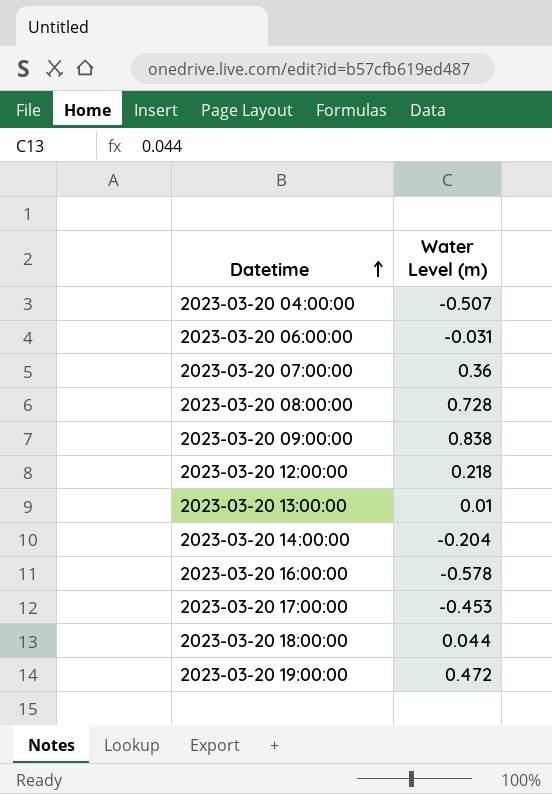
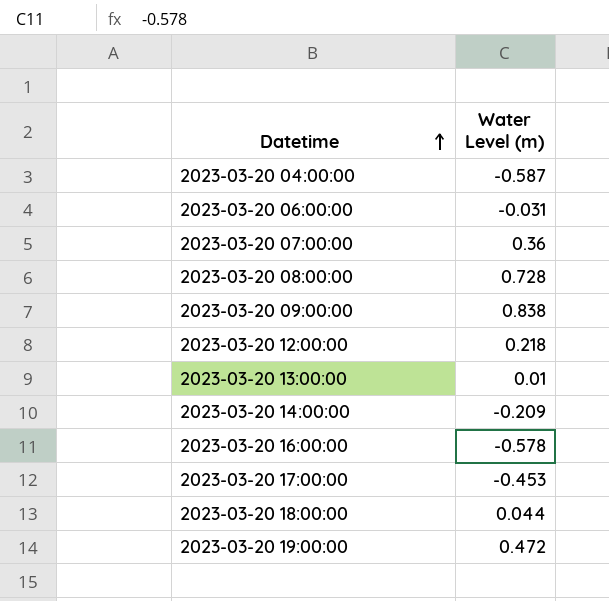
2023-03-20 04:00:00 | Water Level (m): -0.507 -> -0.587
2023-03-20 14:00:00 | Water Level (m): -0.204 -> -0.209

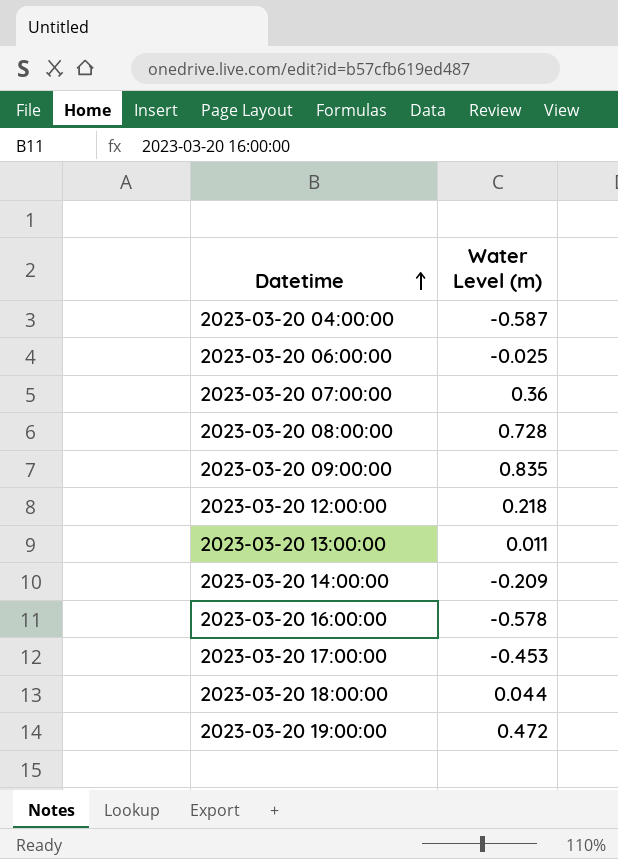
2023-03-20 06:00:00 | Water Level (m): -0.031 -> -0.025
2023-03-20 09:00:00 | Water Level (m): 0.838 -> 0.835
2023-03-20 13:00:00 | Water Level (m): 0.01 -> 0.011

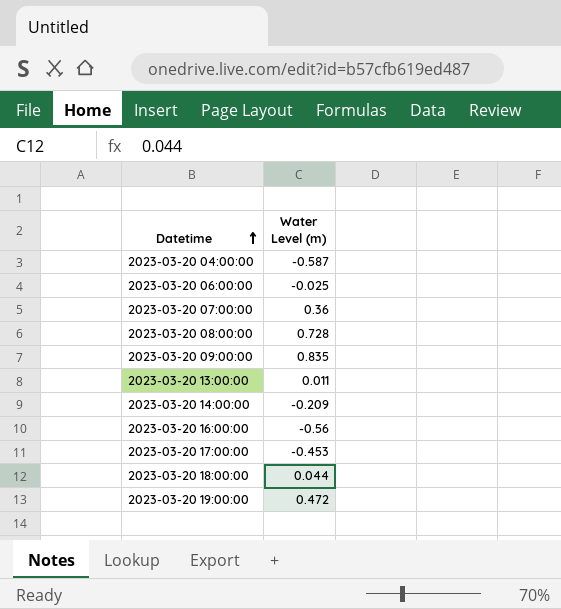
row 2023-03-20 12:00:00: 0.218 -> none
2023-03-20 16:00:00 | Water Level (m): -0.578 -> -0.56

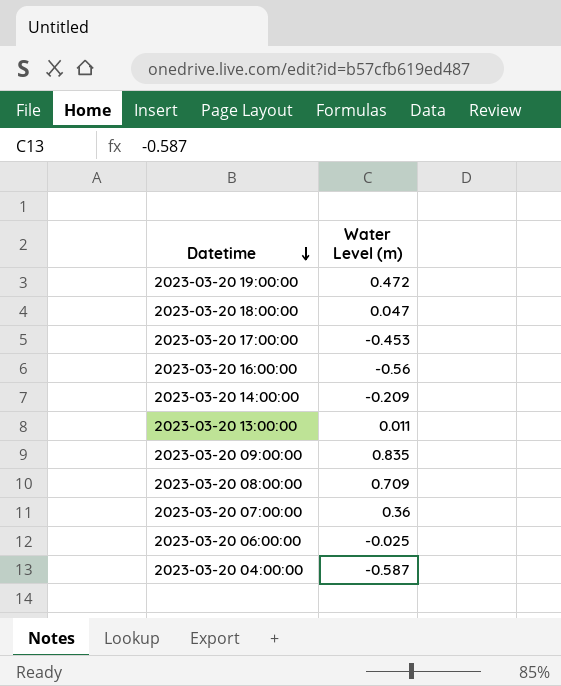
row order: Datetime ascending -> Datetime descending
2023-03-20 18:00:00 | Water Level (m): 0.044 -> 0.047
2023-03-20 08:00:00 | Water Level (m): 0.728 -> 0.709

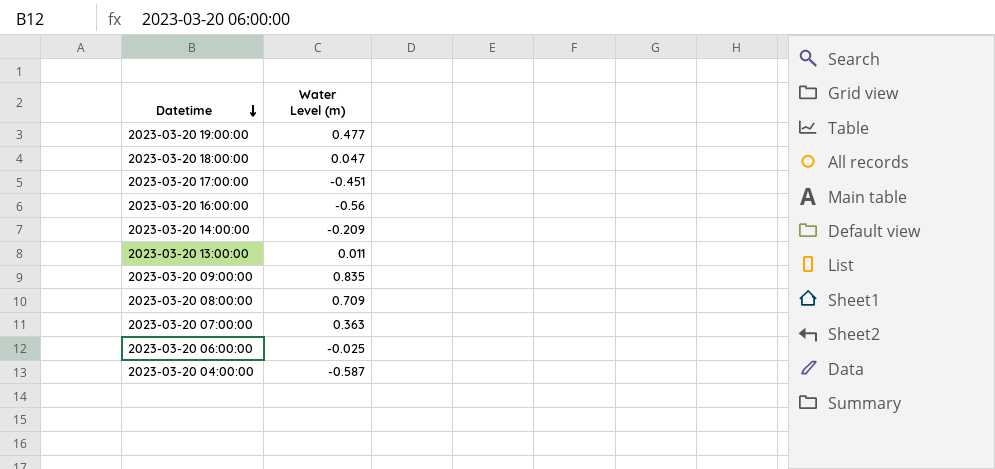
2023-03-20 19:00:00 | Water Level (m): 0.472 -> 0.477
2023-03-20 17:00:00 | Water Level (m): -0.453 -> -0.451
2023-03-20 07:00:00 | Water Level (m): 0.36 -> 0.363

